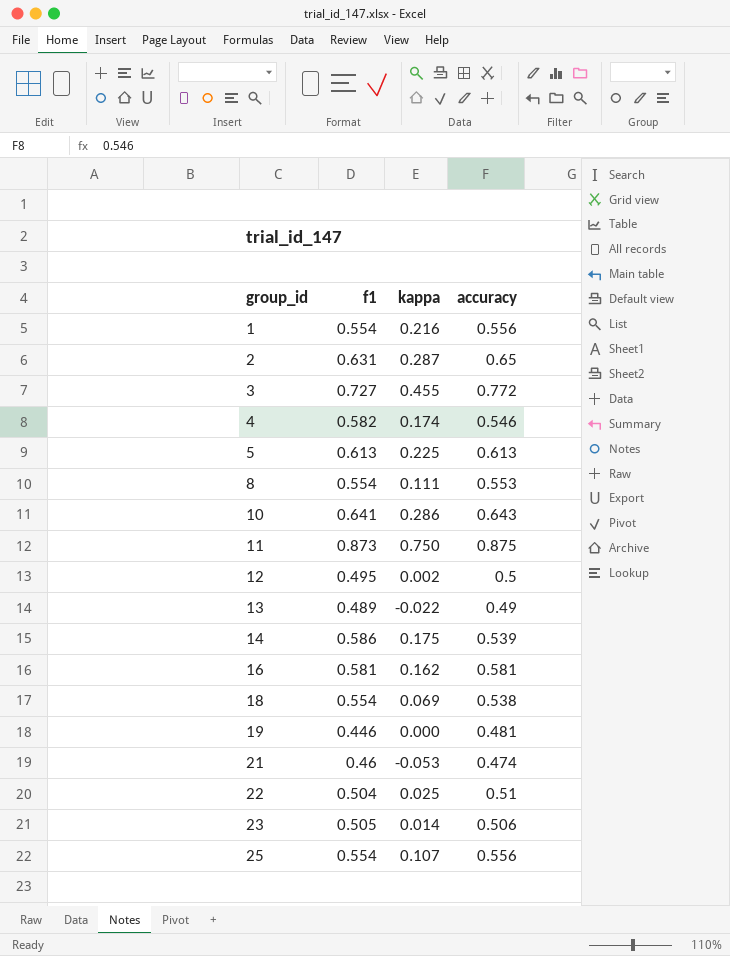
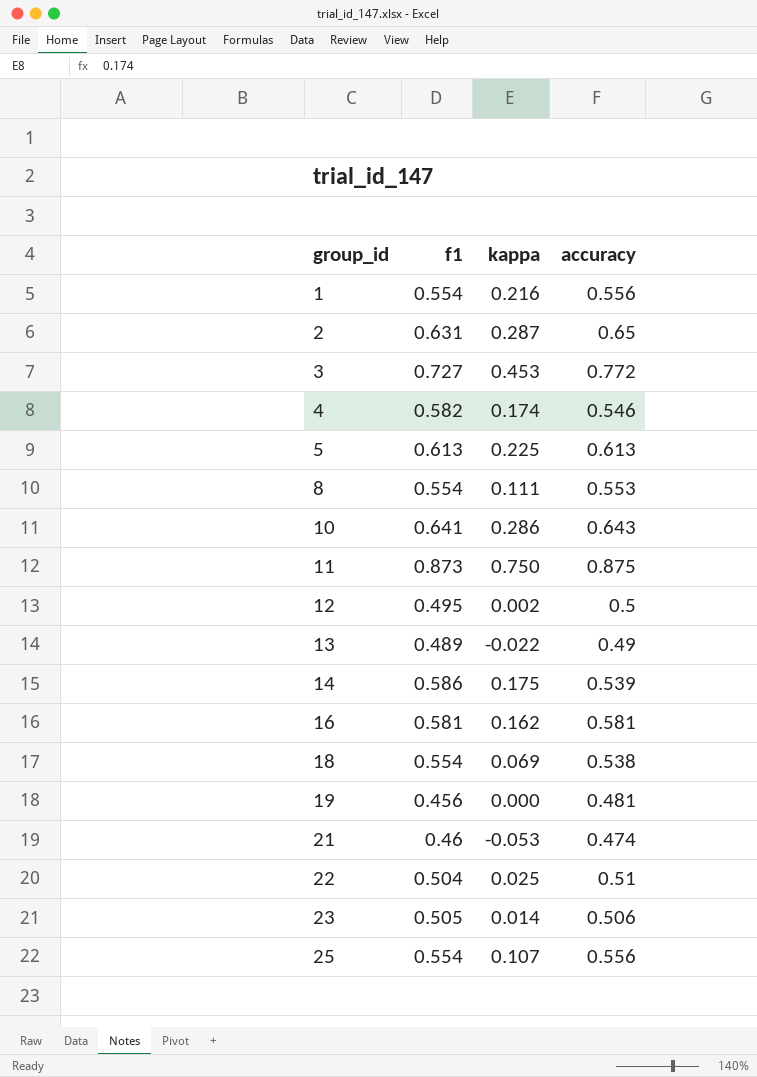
3 | kappa: 0.455 -> 0.453
19 | f1: 0.446 -> 0.456

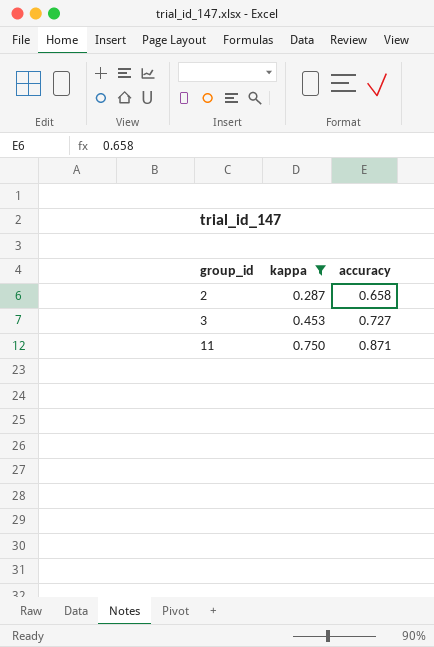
filter: none -> kappa >= 0.287
column f1 | position: 2 -> none
2 | accuracy: 0.65 -> 0.658
3 | accuracy: 0.772 -> 0.727
11 | accuracy: 0.875 -> 0.871

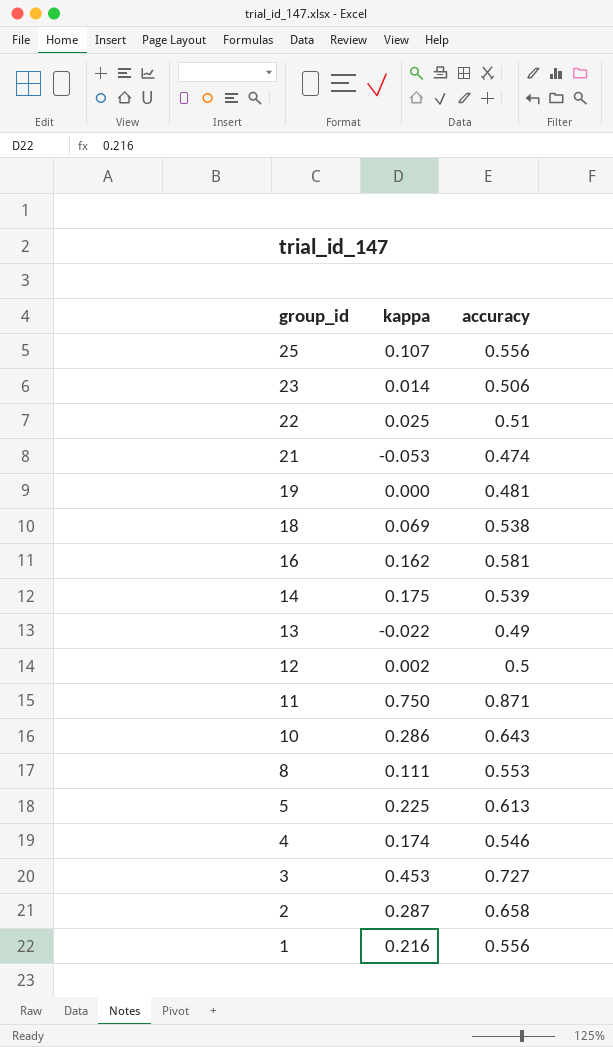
filter: kappa >= 0.287 -> none
row order: group_id ascending -> group_id descending

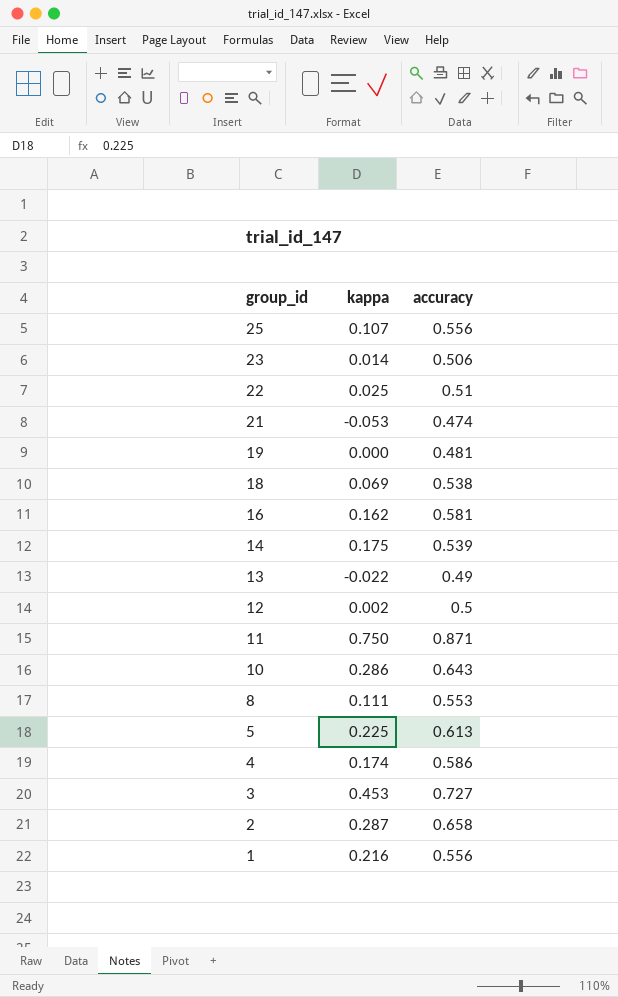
4 | accuracy: 0.546 -> 0.586

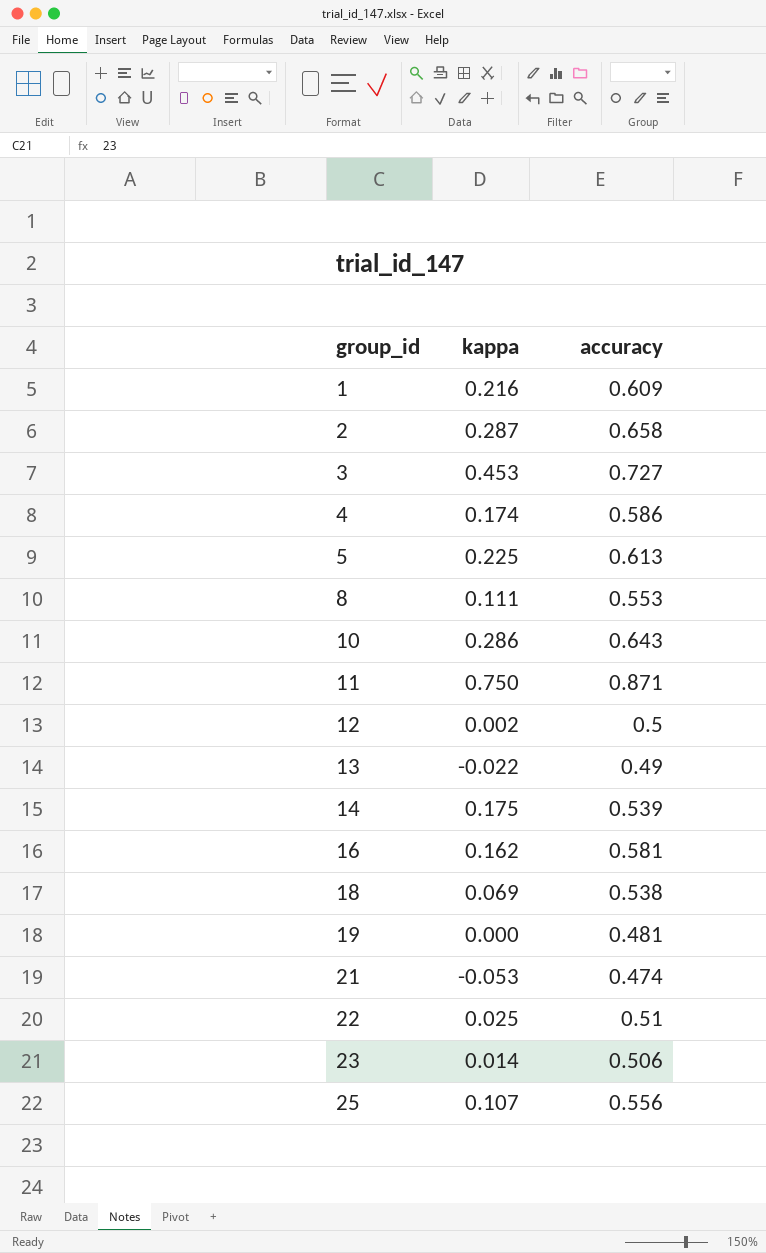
row order: group_id descending -> group_id ascending
1 | accuracy: 0.556 -> 0.609

